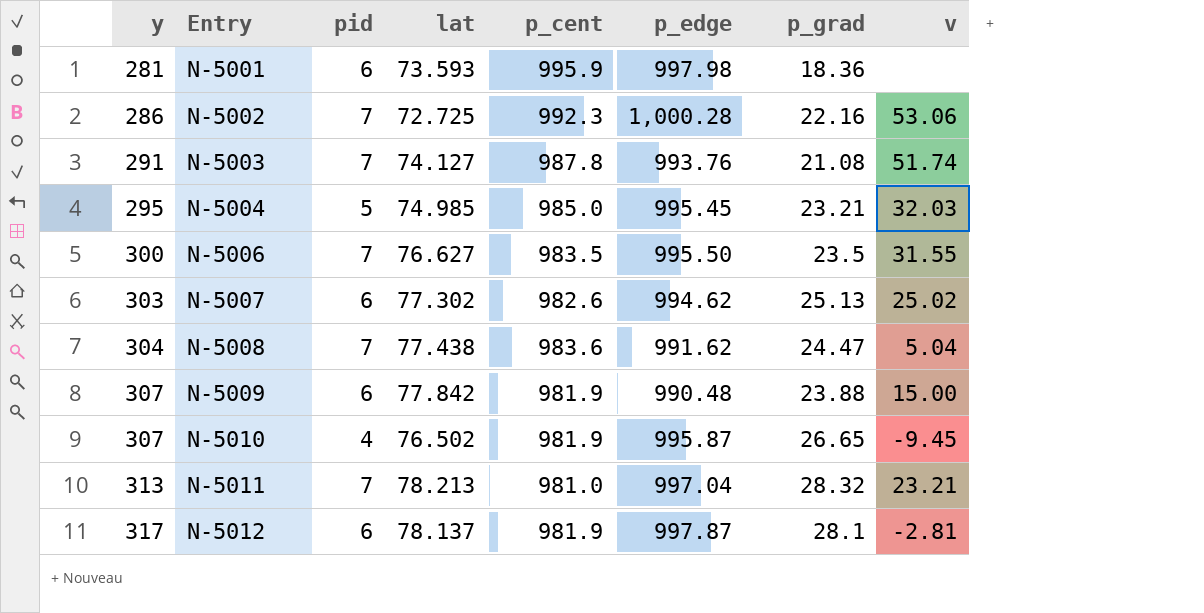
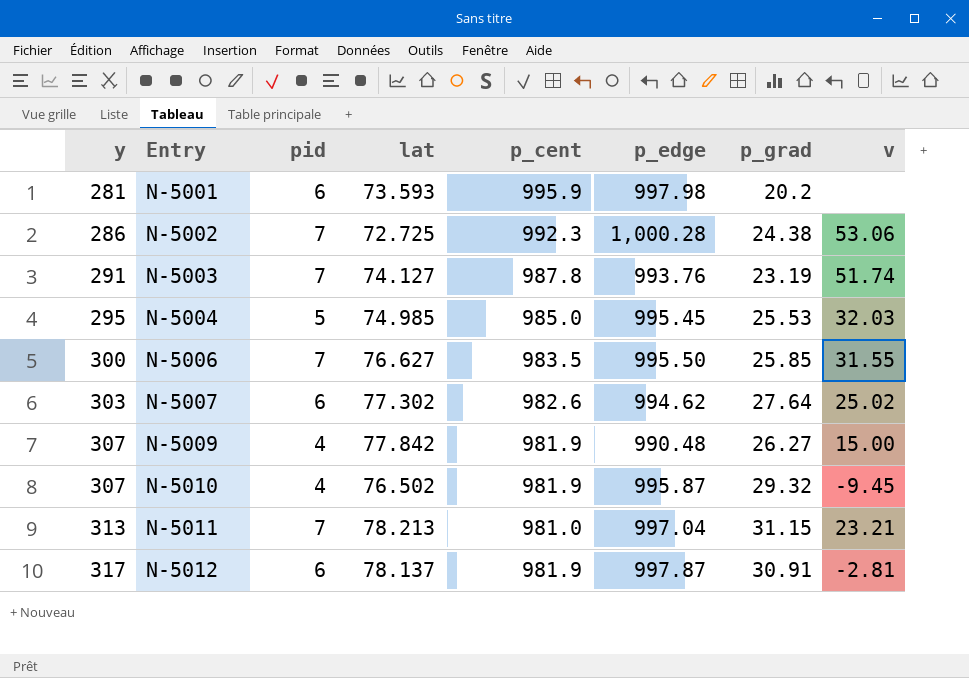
row N-5008: 304 | 7 | 77.438 | 983.6 | 991.62 | 24.47 | 5.04 -> none
N-5001 | p_grad: 18.36 -> 20.2
N-5002 | p_grad: 22.16 -> 24.38
N-5003 | p_grad: 21.08 -> 23.19
N-5004 | p_grad: 23.21 -> 25.53
N-5006 | p_grad: 23.5 -> 25.85
N-5007 | p_grad: 25.13 -> 27.64
N-5009 | pid: 6 -> 4
N-5009 | p_grad: 23.88 -> 26.27
N-5010 | p_grad: 26.65 -> 29.32
N-5011 | p_grad: 28.32 -> 31.15
N-5012 | p_grad: 28.1 -> 30.91

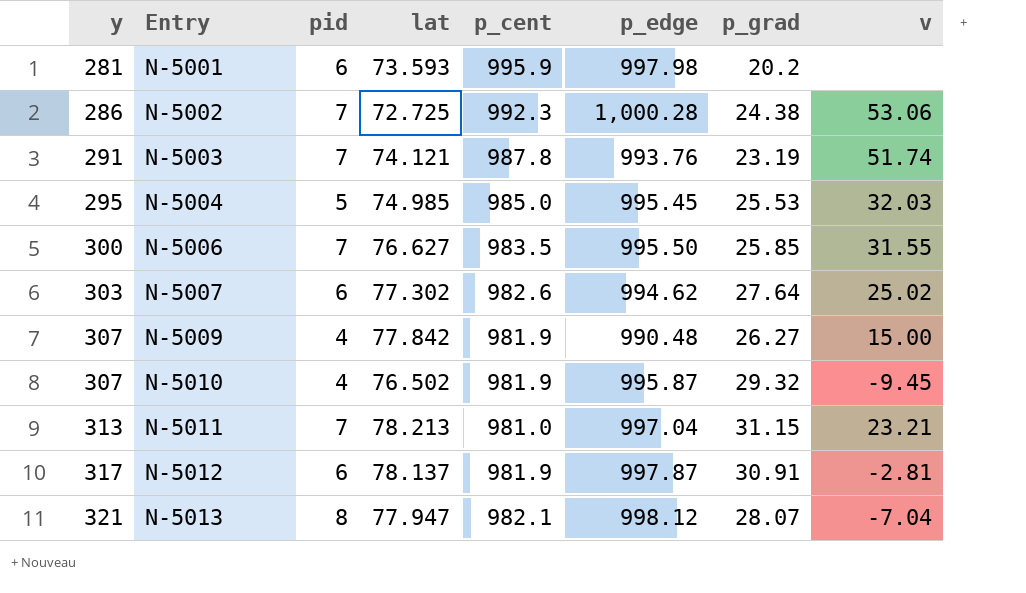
N-5003 | lat: 74.127 -> 74.121
row N-5013: none -> 321 | 8 | 77.947 | 982.1 | 998.12 | 28.07 | -7.04

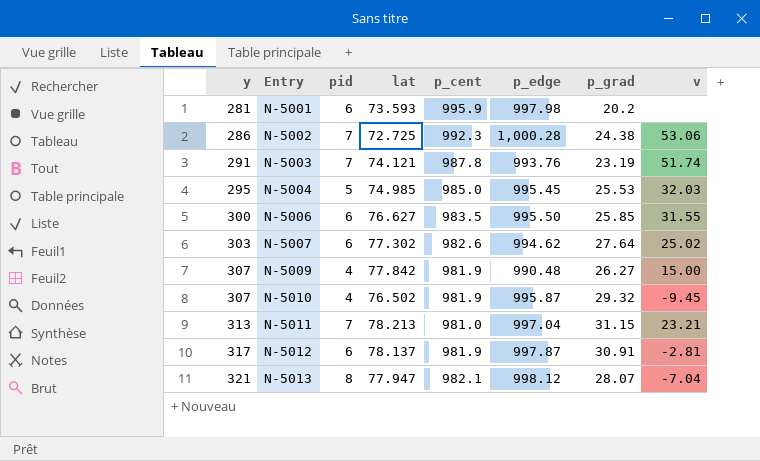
N-5006 | pid: 7 -> 6

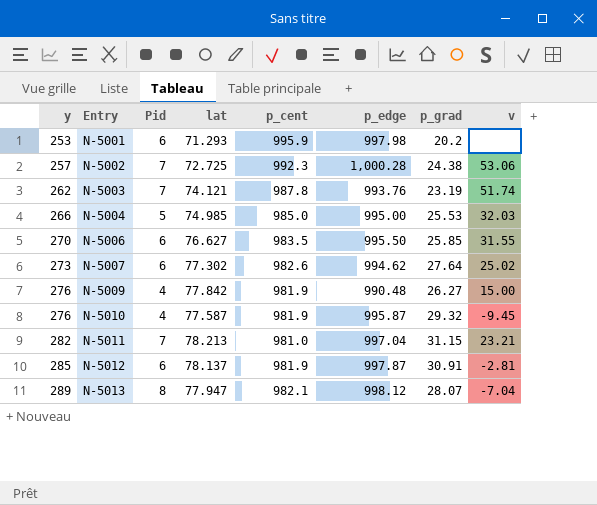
column name: pid -> Pid
N-5001 | y: 281 -> 253
N-5001 | lat: 73.593 -> 71.293
N-5002 | y: 286 -> 257
N-5003 | y: 291 -> 262
N-5004 | y: 295 -> 266
N-5004 | p_edge: 995.45 -> 995.00
N-5006 | y: 300 -> 270
N-5007 | y: 303 -> 273
N-5009 | y: 307 -> 276
N-5010 | y: 307 -> 276
N-5010 | lat: 76.502 -> 77.587
N-5011 | y: 313 -> 282
N-5012 | y: 317 -> 285
N-5013 | y: 321 -> 289

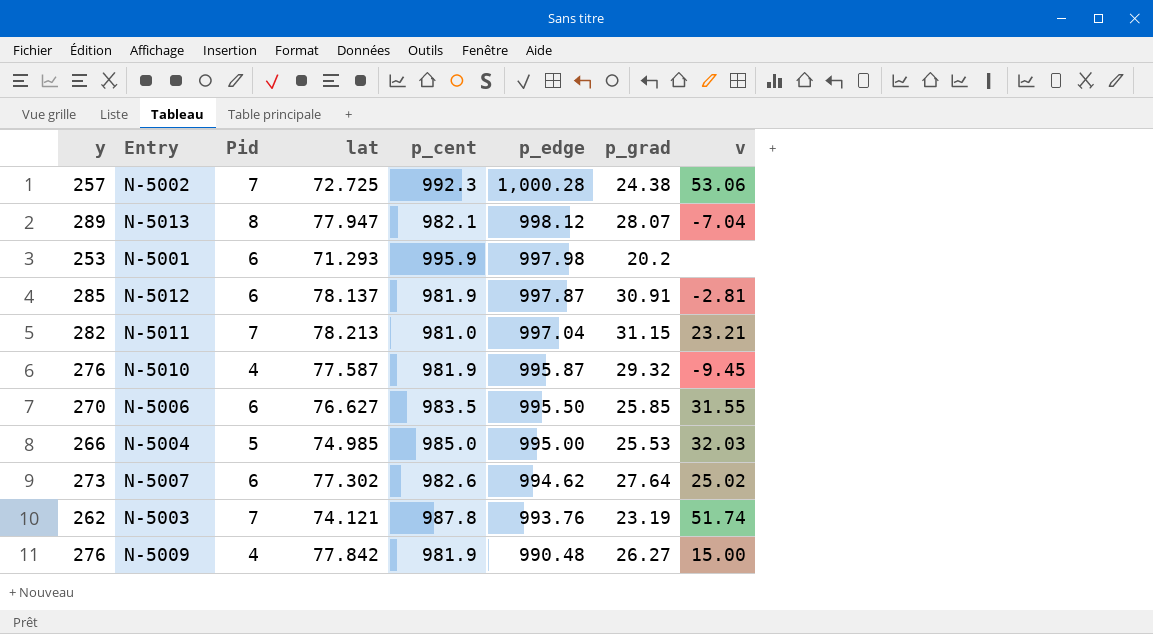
row order: y ascending -> p_edge descending

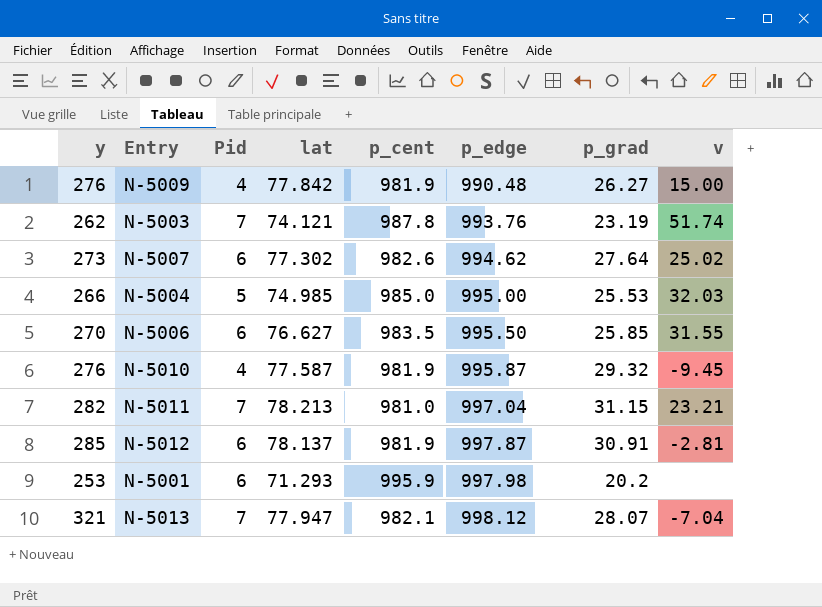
row order: p_edge descending -> p_edge ascending
row N-5002: 257 | 7 | 72.725 | 992.3 | 1,000.28 | 24.38 | 53.06 -> none
N-5013 | y: 289 -> 321
N-5013 | Pid: 8 -> 7

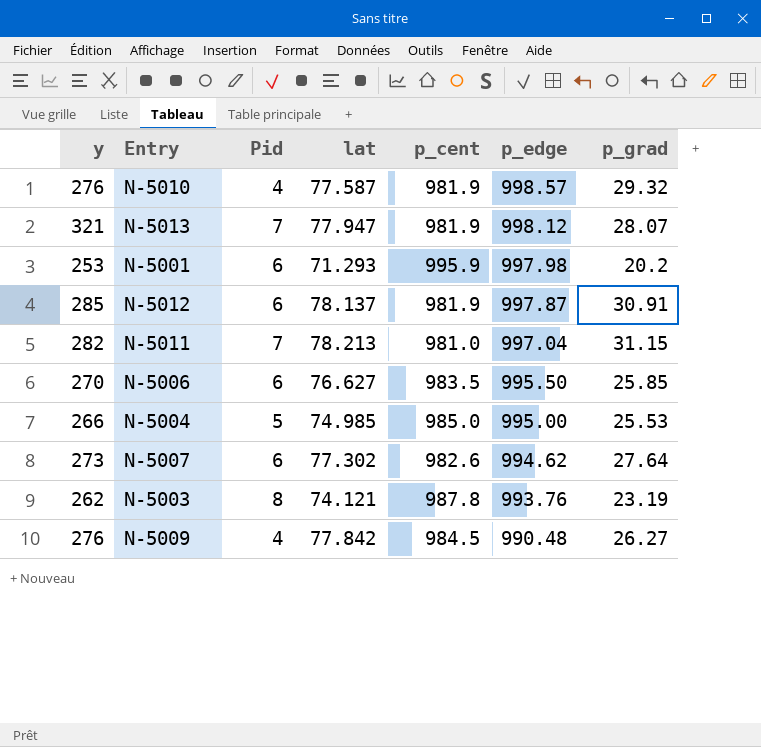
row order: p_edge ascending -> p_edge descending
column v | position: 8 -> none
N-5010 | p_edge: 995.87 -> 998.57
N-5013 | p_cent: 982.1 -> 981.9
N-5003 | Pid: 7 -> 8
N-5009 | p_cent: 981.9 -> 984.5

